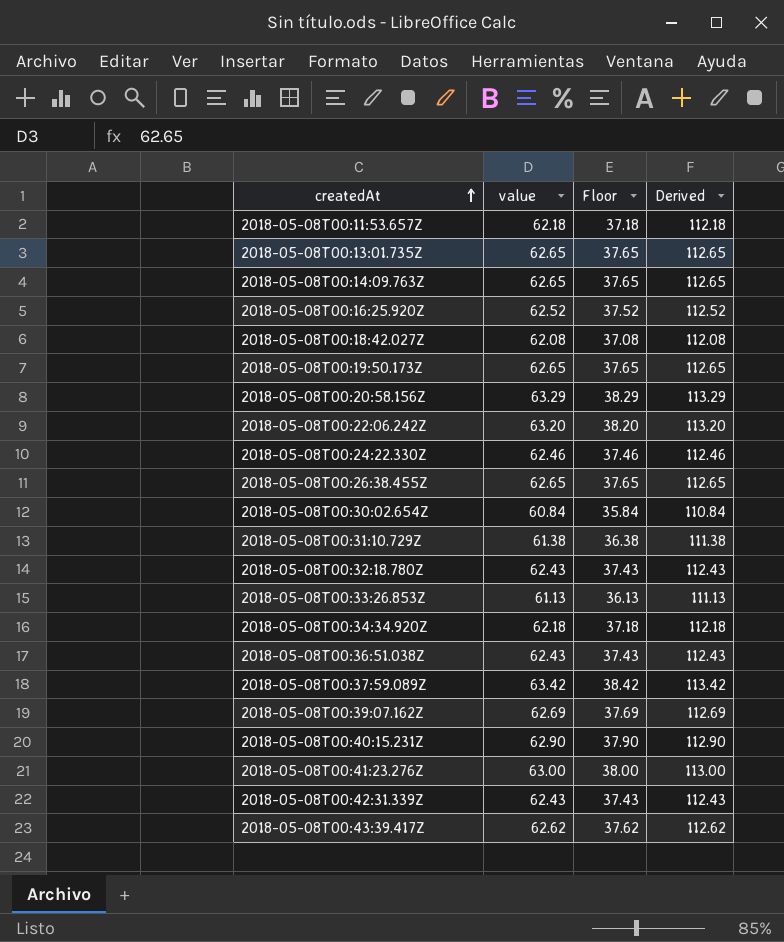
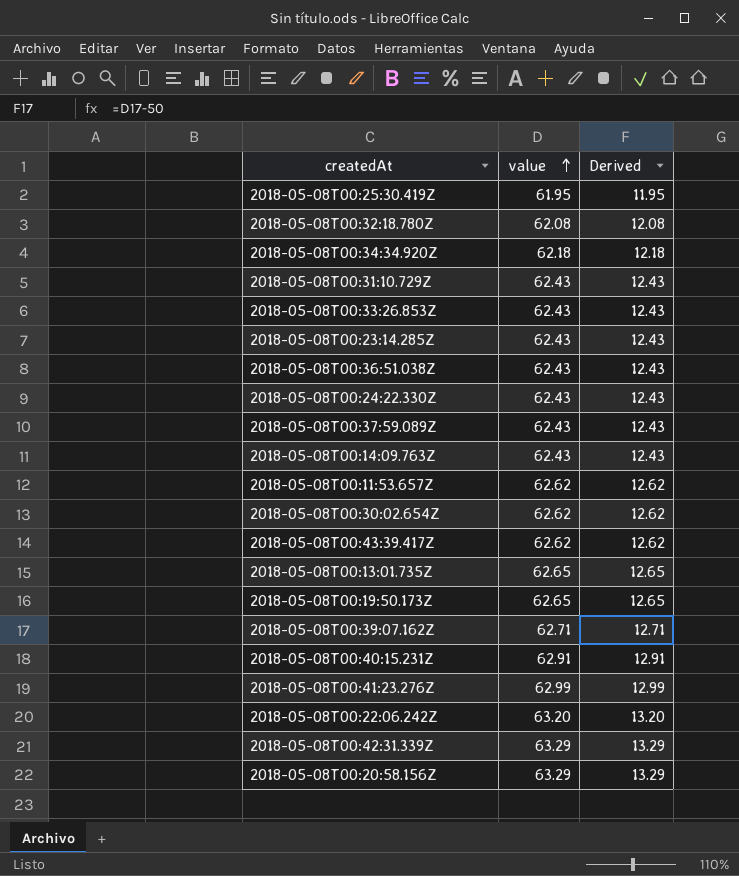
row order: createdAt ascending -> value ascending
column Floor | formula: [value] - 25 -> none
column Derived | formula: [value] + 50 -> [value] - 50
row 2018-05-08T00:16:25.920Z: 62.52 | 37.52 | 112.52 -> none
row 2018-05-08T00:18:42.027Z: 62.08 | 37.08 | 112.08 -> none
row 2018-05-08T00:26:38.455Z: 62.65 | 37.65 | 112.65 -> none
row 2018-05-08T00:25:30.419Z: none -> 61.95 | 11.95
2018-05-08T00:32:18.780Z | value: 62.43 -> 62.08
2018-05-08T00:31:10.729Z | value: 61.38 -> 62.43
2018-05-08T00:33:26.853Z | value: 61.13 -> 62.43
row 2018-05-08T00:23:14.285Z: none -> 62.43 | 12.43
2018-05-08T00:24:22.330Z | value: 62.46 -> 62.43
2018-05-08T00:37:59.089Z | value: 63.42 -> 62.43
2018-05-08T00:14:09.763Z | value: 62.65 -> 62.43
2018-05-08T00:11:53.657Z | value: 62.18 -> 62.62
2018-05-08T00:30:02.654Z | value: 60.84 -> 62.62
2018-05-08T00:39:07.162Z | value: 62.69 -> 62.71
2018-05-08T00:40:15.231Z | value: 62.90 -> 62.91
2018-05-08T00:41:23.276Z | value: 63.00 -> 62.99
2018-05-08T00:42:31.339Z | value: 62.43 -> 63.29

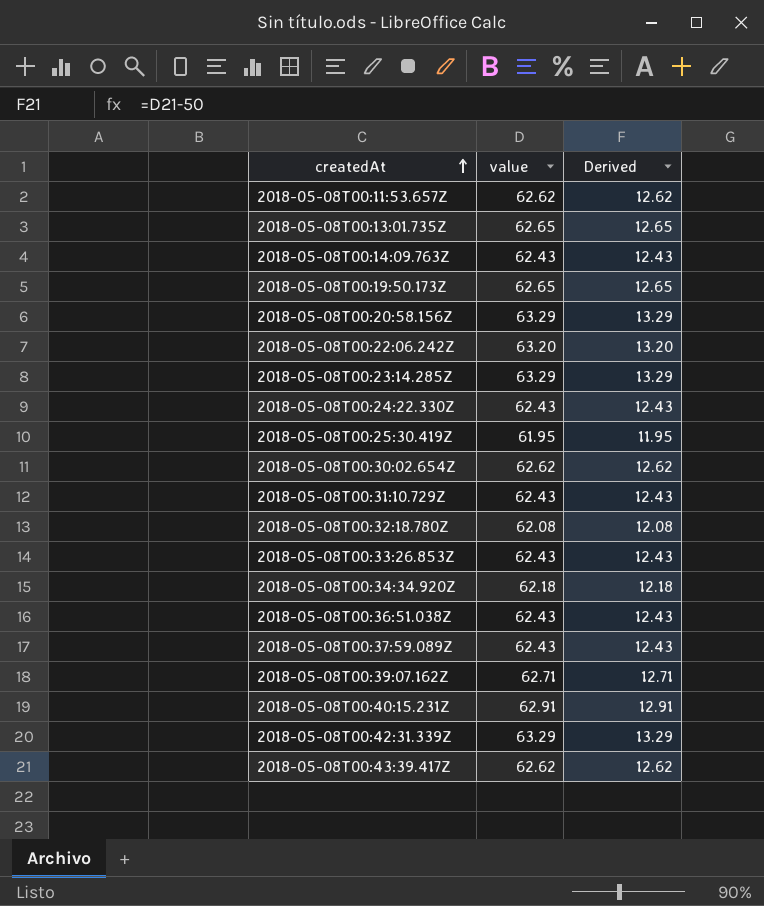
row order: value ascending -> createdAt ascending
row 2018-05-08T00:41:23.276Z: 62.99 | 12.99 -> none
2018-05-08T00:23:14.285Z | value: 62.43 -> 63.29
2018-05-08T00:23:14.285Z | Derived: 12.43 -> 13.29

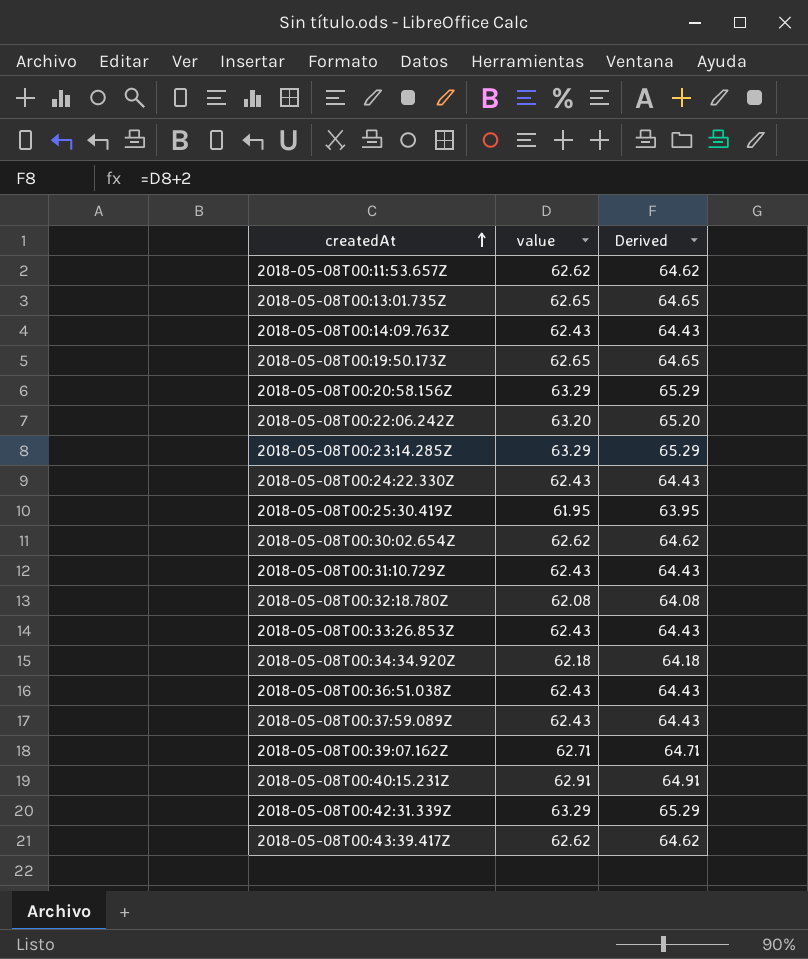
column Derived | formula: [value] - 50 -> [value] + 2

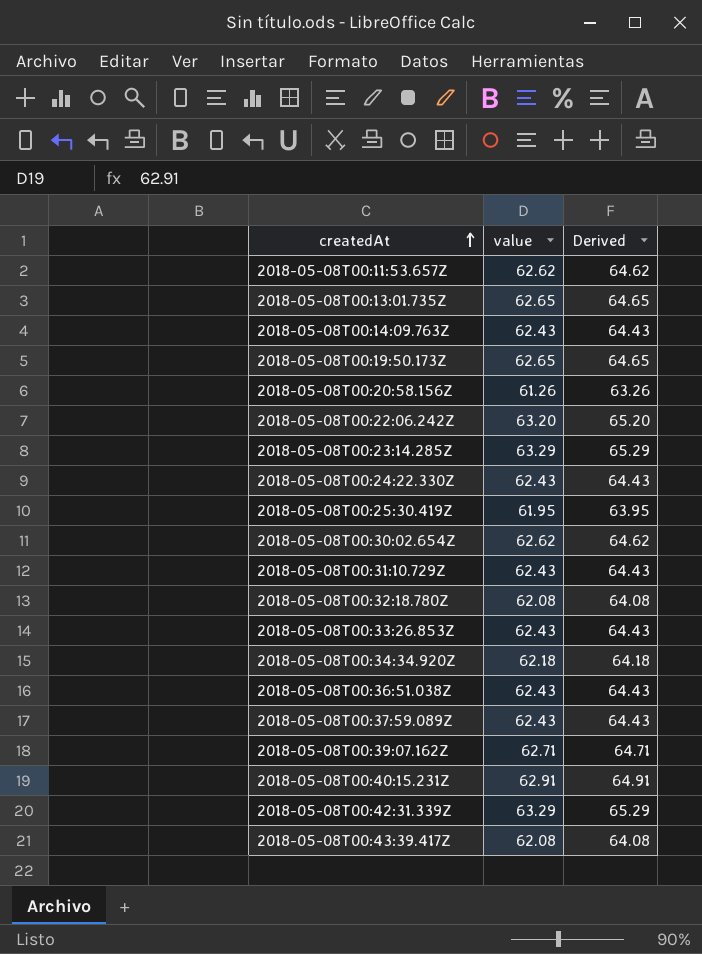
2018-05-08T00:20:58.156Z | value: 63.29 -> 61.26
2018-05-08T00:20:58.156Z | Derived: 65.29 -> 63.26
2018-05-08T00:43:39.417Z | value: 62.62 -> 62.08
2018-05-08T00:43:39.417Z | Derived: 64.62 -> 64.08

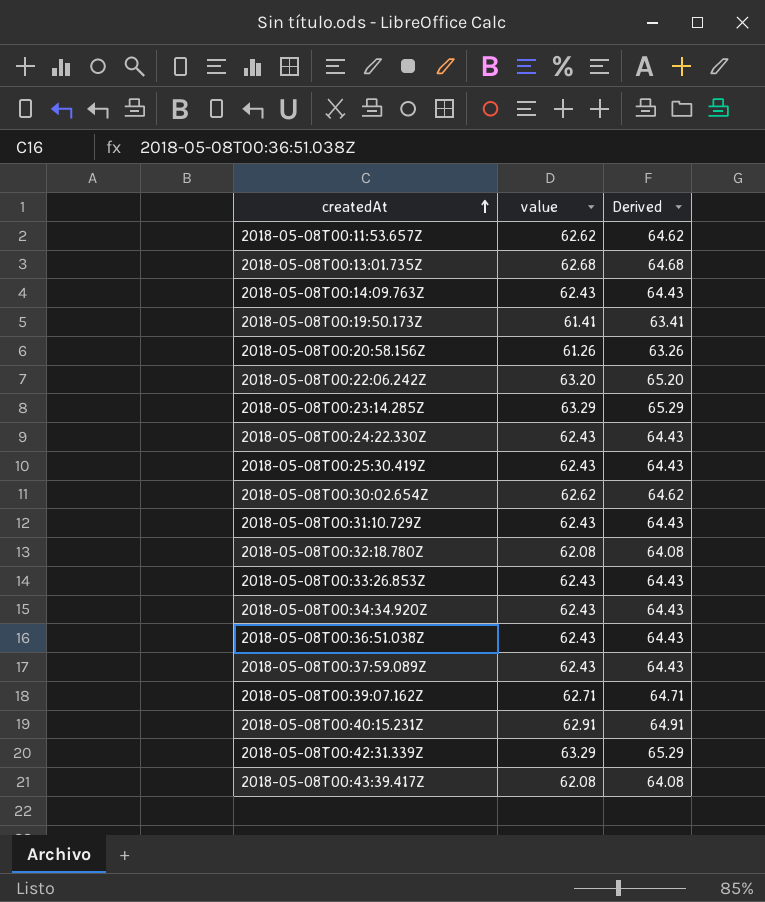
2018-05-08T00:13:01.735Z | value: 62.65 -> 62.68
2018-05-08T00:13:01.735Z | Derived: 64.65 -> 64.68
2018-05-08T00:19:50.173Z | value: 62.65 -> 61.41
2018-05-08T00:19:50.173Z | Derived: 64.65 -> 63.41
2018-05-08T00:25:30.419Z | value: 61.95 -> 62.43
2018-05-08T00:25:30.419Z | Derived: 63.95 -> 64.43
2018-05-08T00:34:34.920Z | value: 62.18 -> 62.43
2018-05-08T00:34:34.920Z | Derived: 64.18 -> 64.43

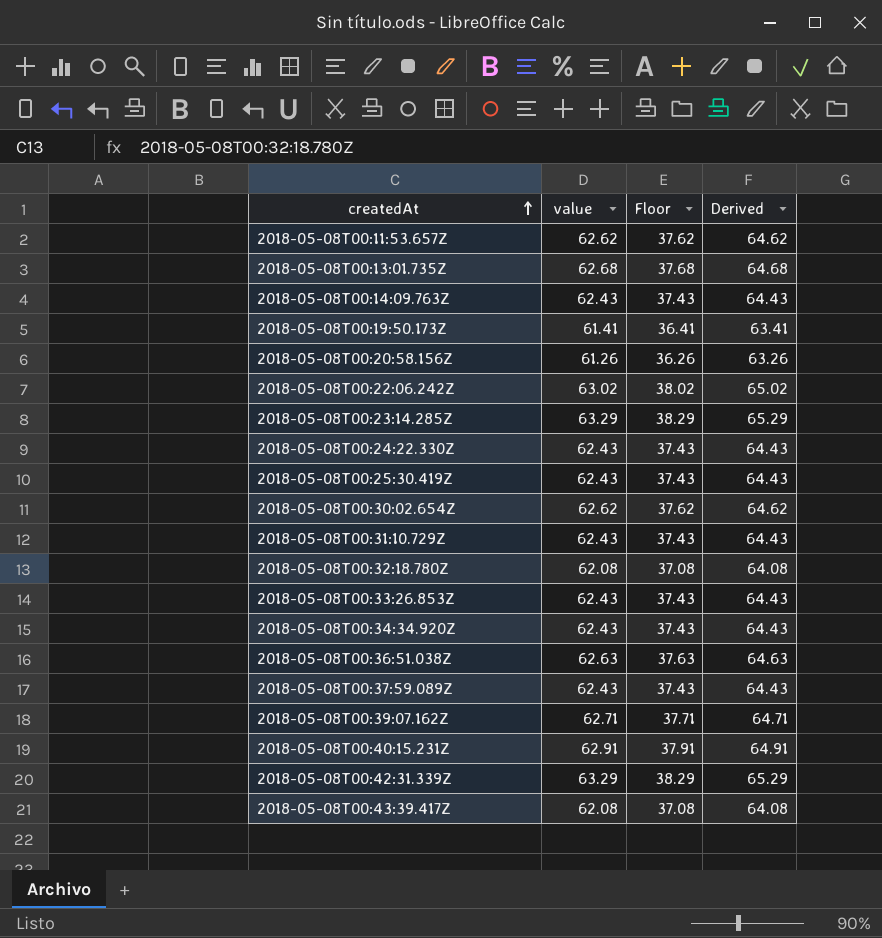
column Floor | formula: none -> [value] - 25
2018-05-08T00:22:06.242Z | value: 63.20 -> 63.02
2018-05-08T00:22:06.242Z | Derived: 65.20 -> 65.02
2018-05-08T00:36:51.038Z | value: 62.43 -> 62.63
2018-05-08T00:36:51.038Z | Derived: 64.43 -> 64.63

